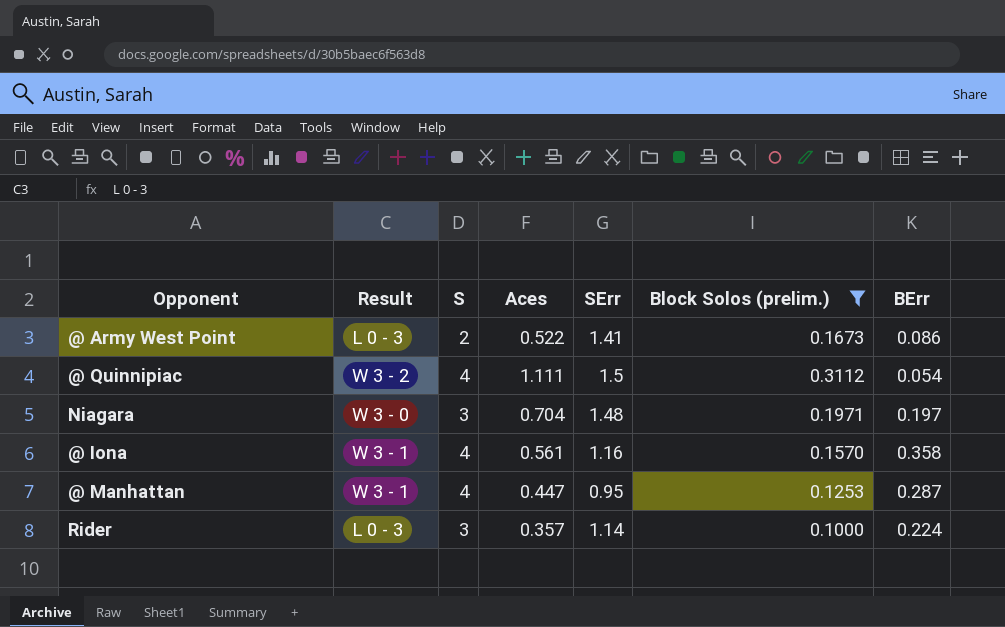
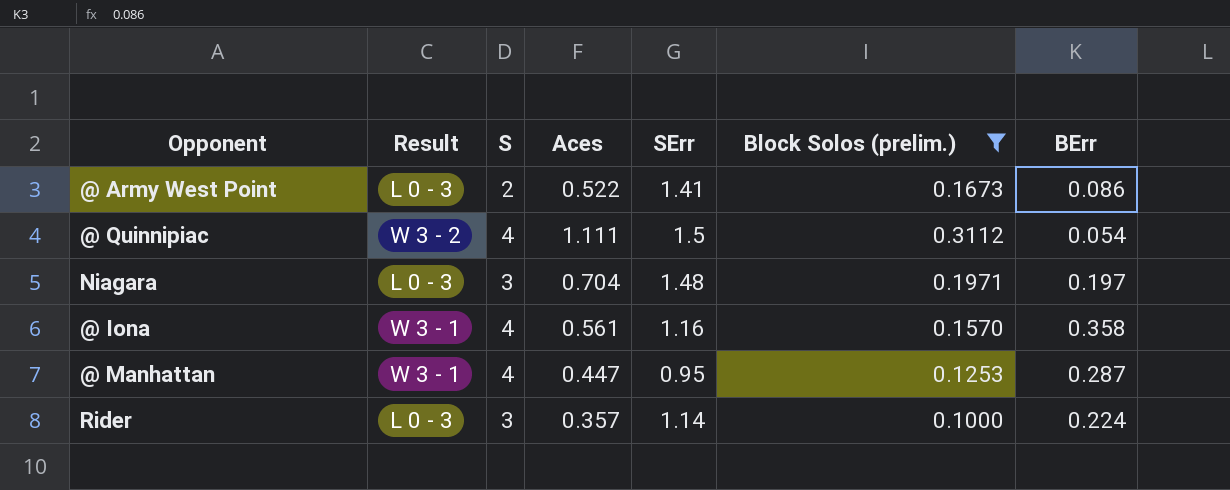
Niagara | Result: W 3 - 0 -> L 0 - 3

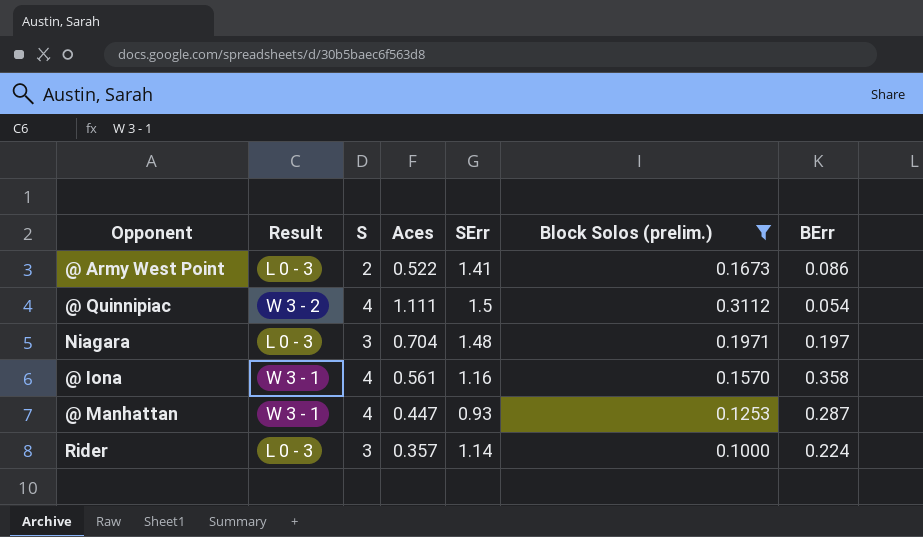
@ Manhattan | SErr: 0.95 -> 0.93

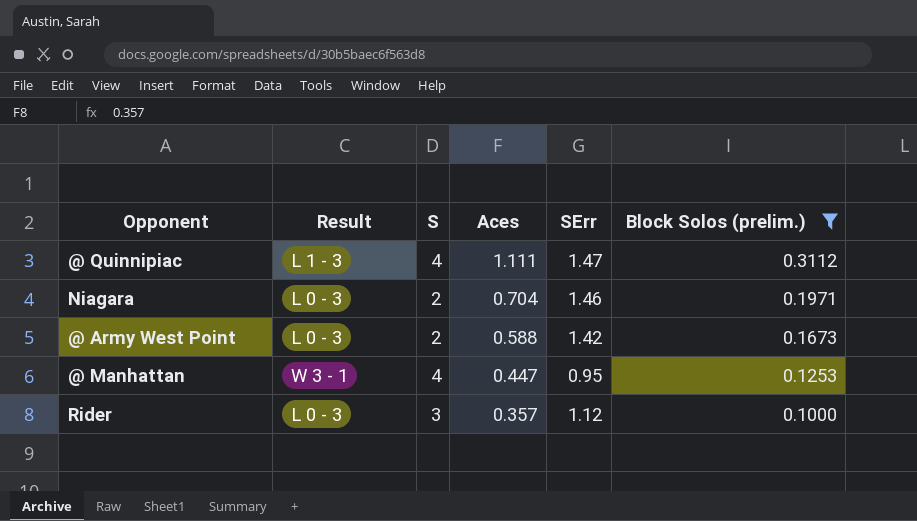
row order: none -> Aces descending
column BErr | position: 7 -> none
row @ Iona: W 3 - 1 | 4 | 0.561 | 1.16 | 0.1570 | 0.358 -> none
@ Quinnipiac | Result: W 3 - 2 -> L 1 - 3
@ Quinnipiac | SErr: 1.5 -> 1.47
Niagara | S: 3 -> 2
Niagara | SErr: 1.48 -> 1.46
@ Army West Point | Aces: 0.522 -> 0.588
@ Army West Point | SErr: 1.41 -> 1.42
@ Manhattan | SErr: 0.93 -> 0.95
Rider | SErr: 1.14 -> 1.12

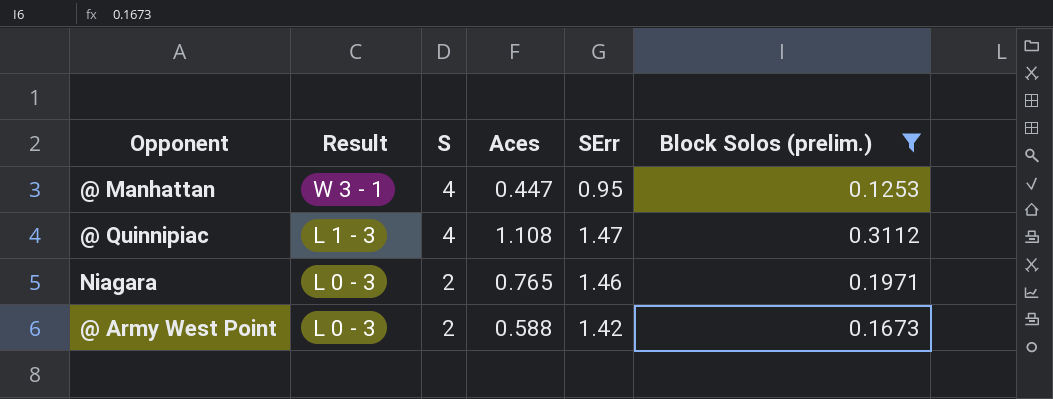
row order: Aces descending -> Result descending
row Rider: L 0 - 3 | 3 | 0.357 | 1.12 | 0.1000 -> none
@ Quinnipiac | Aces: 1.111 -> 1.108
Niagara | Aces: 0.704 -> 0.765

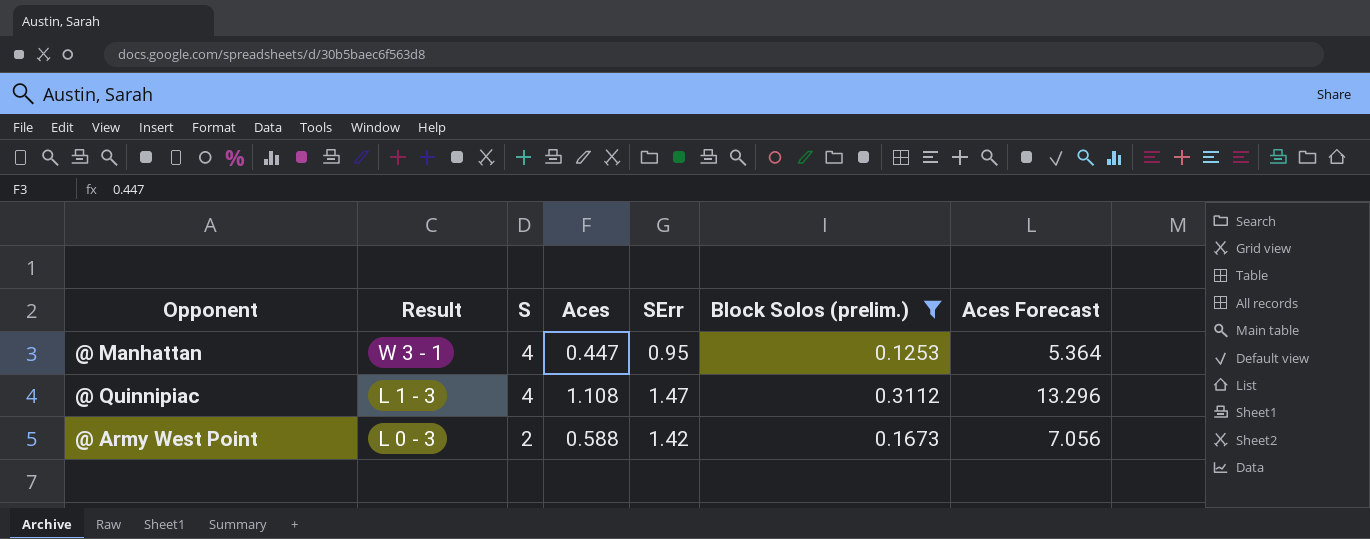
column Aces Forecast | formula: none -> [Aces] * 12
row Niagara: L 0 - 3 | 2 | 0.765 | 1.46 | 0.1971 -> none

